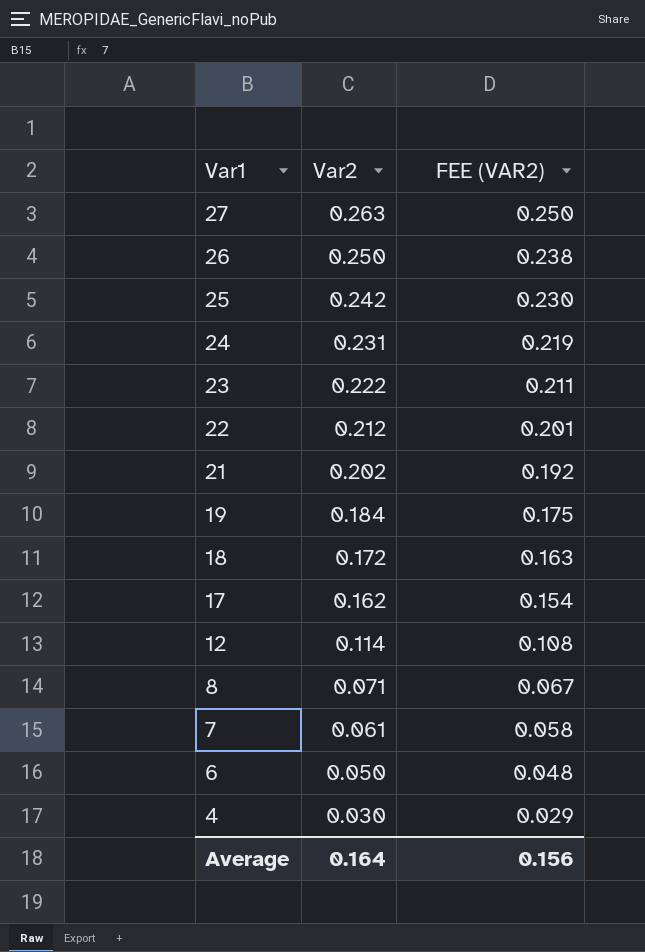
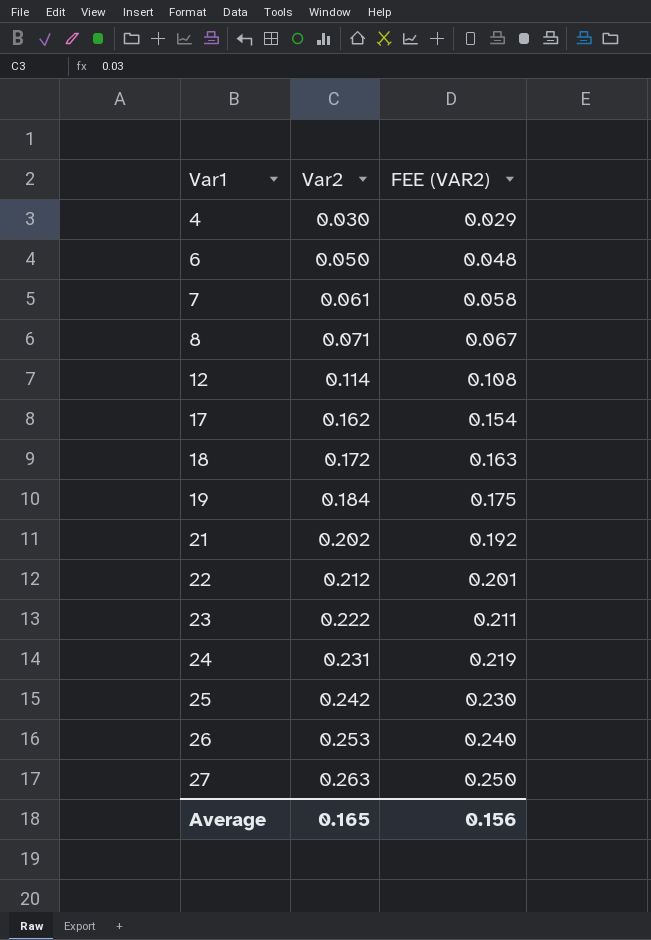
row order: Var1 descending -> Var1 ascending
26 | Var2: 0.250 -> 0.253
26 | FEE (VAR2): 0.238 -> 0.240
Average | Var2: 0.164 -> 0.165

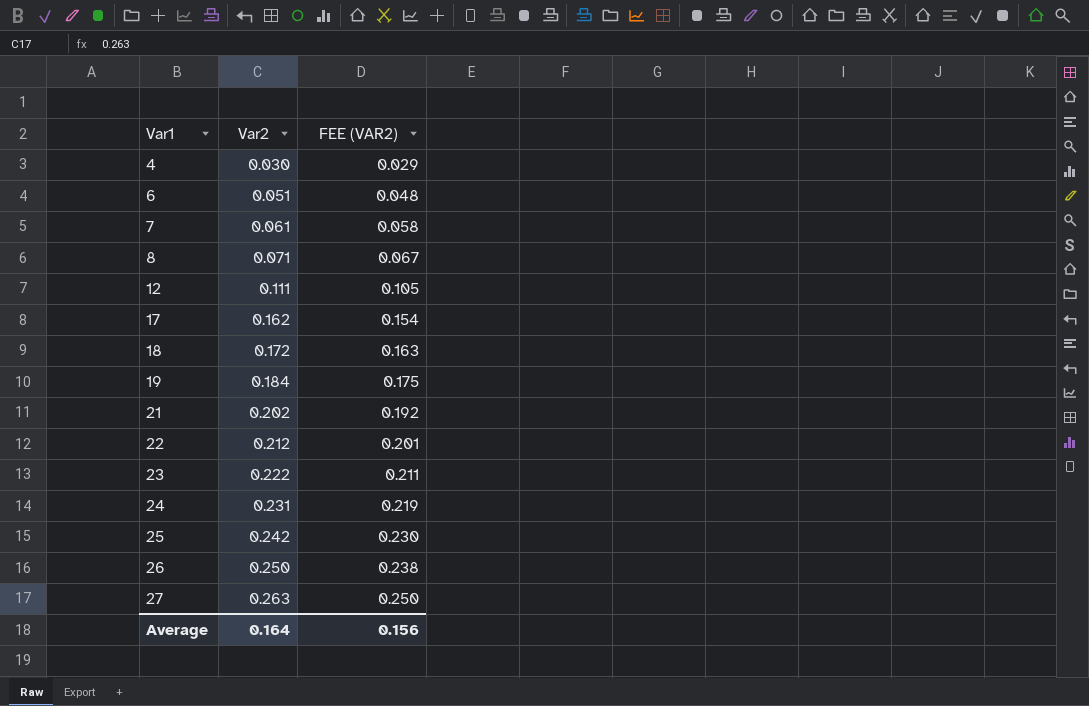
6 | Var2: 0.050 -> 0.051
12 | Var2: 0.114 -> 0.111
12 | FEE (VAR2): 0.108 -> 0.105
26 | Var2: 0.253 -> 0.250
26 | FEE (VAR2): 0.240 -> 0.238
Average | Var2: 0.165 -> 0.164

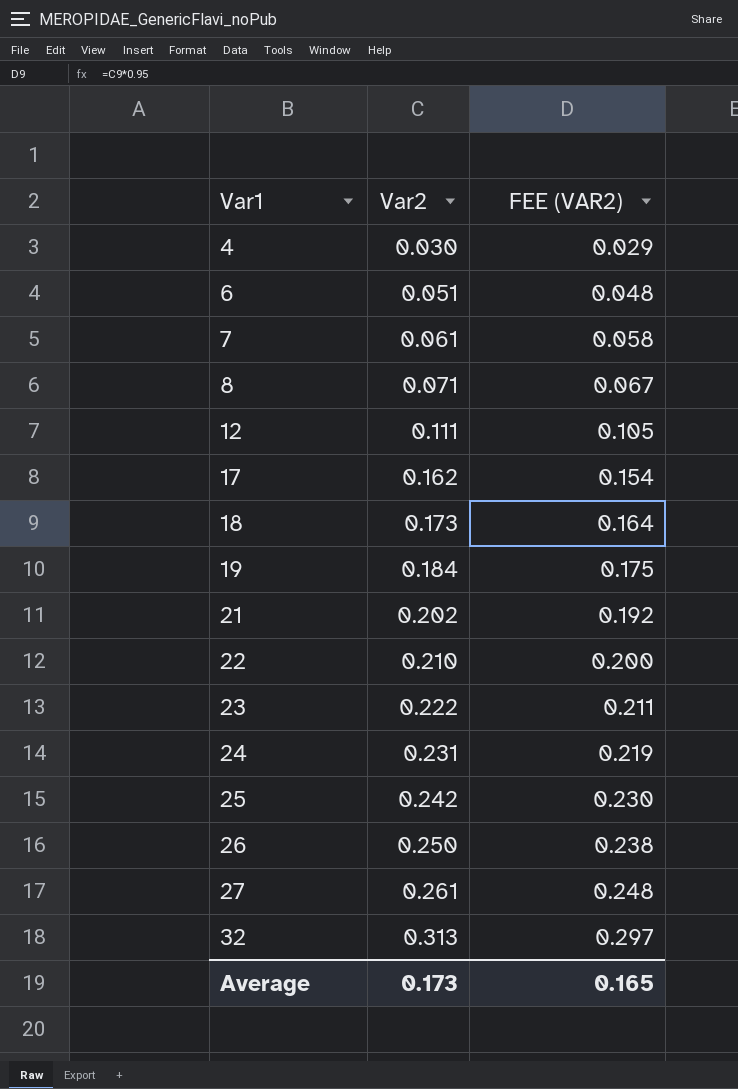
18 | Var2: 0.172 -> 0.173
18 | FEE (VAR2): 0.163 -> 0.164
22 | Var2: 0.212 -> 0.210
22 | FEE (VAR2): 0.201 -> 0.200
27 | Var2: 0.263 -> 0.261
27 | FEE (VAR2): 0.250 -> 0.248
row 32: none -> 0.313 | 0.297
Average | Var2: 0.164 -> 0.173
Average | FEE (VAR2): 0.156 -> 0.165

